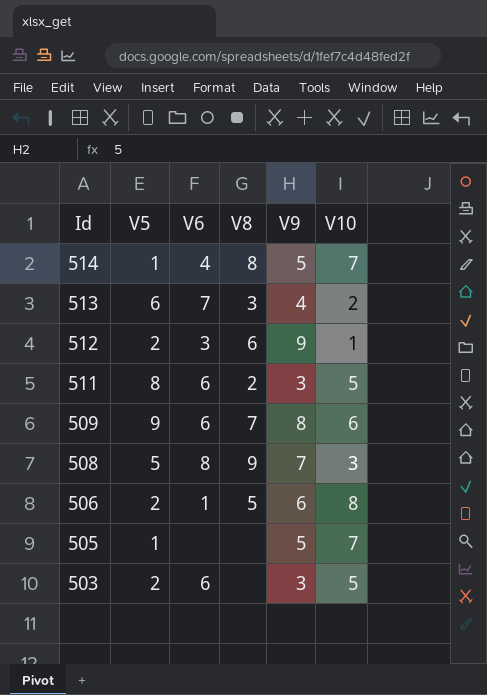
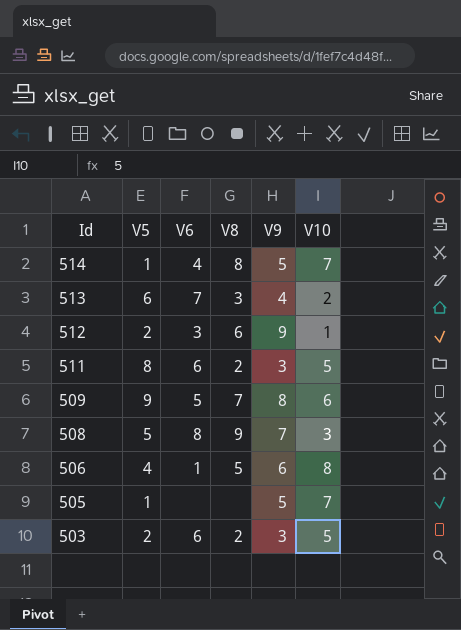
509 | V6: 6 -> 5
506 | V5: 2 -> 4
503 | V8: none -> 2

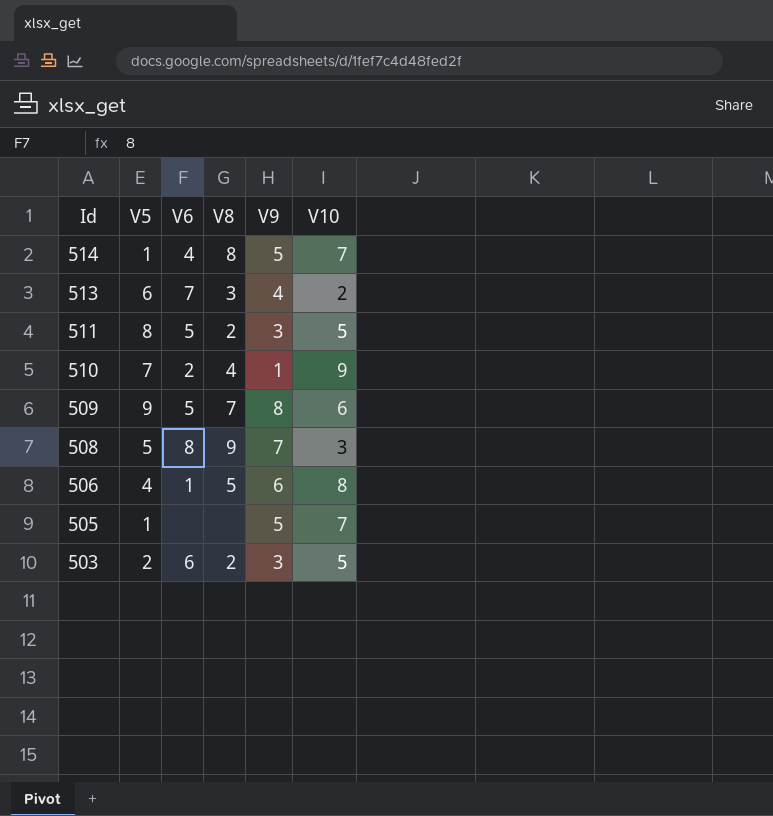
row 512: 2 | 3 | 6 | 9 | 1 -> none
511 | V6: 6 -> 5
row 510: none -> 7 | 2 | 4 | 1 | 9

